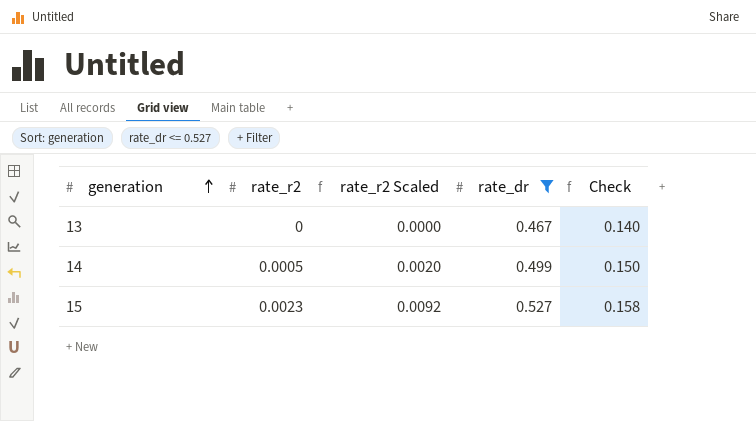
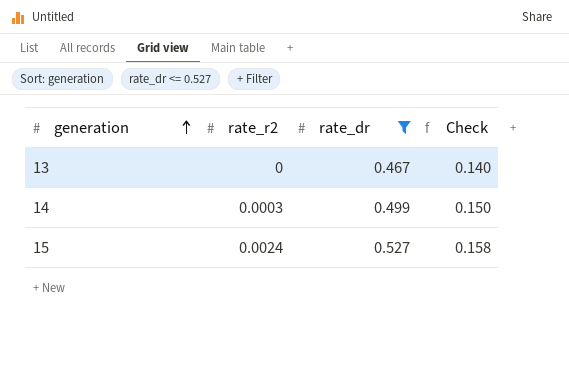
column rate_r2 Scaled | formula: [rate_r2] * 4 -> none
14 | rate_r2: 0.0005 -> 0.0003
15 | rate_r2: 0.0023 -> 0.0024

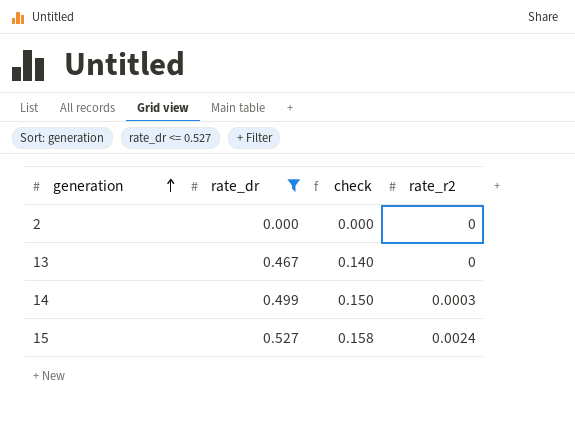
column name: Check -> check
column rate_r2 | position: 2 -> 4
row 2: none -> 0.000 | 0.000 | 0

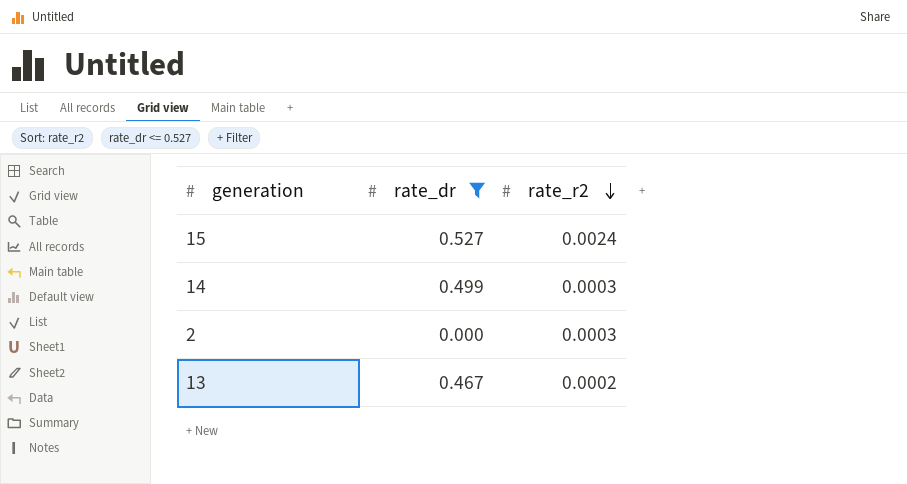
row order: generation ascending -> rate_r2 descending
column check | formula: [rate_dr] * 0.3 -> none
2 | rate_r2: 0 -> 0.0003
13 | rate_r2: 0 -> 0.0002

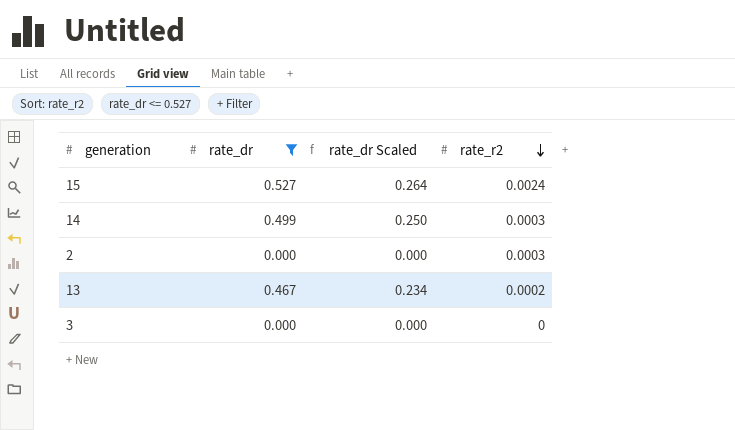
column rate_dr Scaled | formula: none -> [rate_dr] * 0.5
row 3: none -> 0.000 | 0.000 | 0

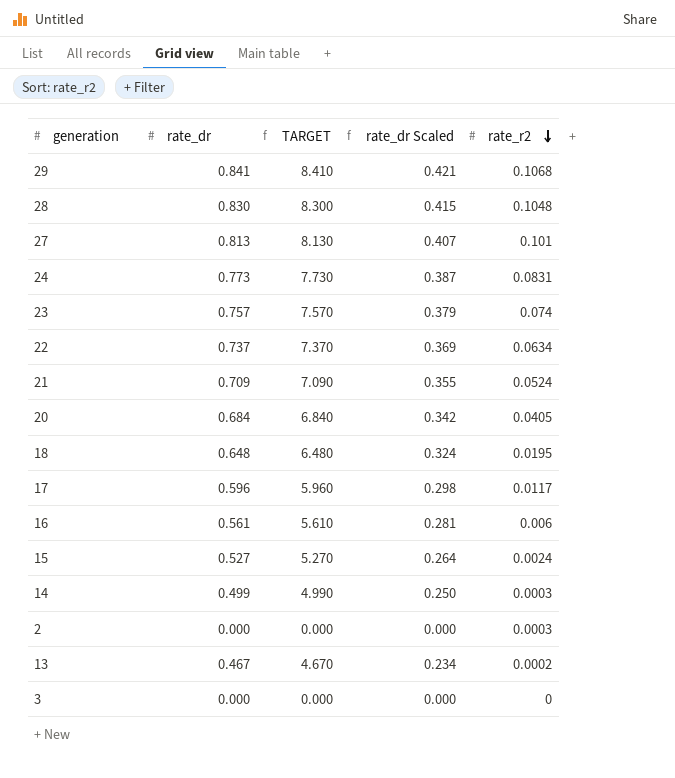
filter: rate_dr <= 0.527 -> none
column TARGET | formula: none -> [rate_dr] * 10

